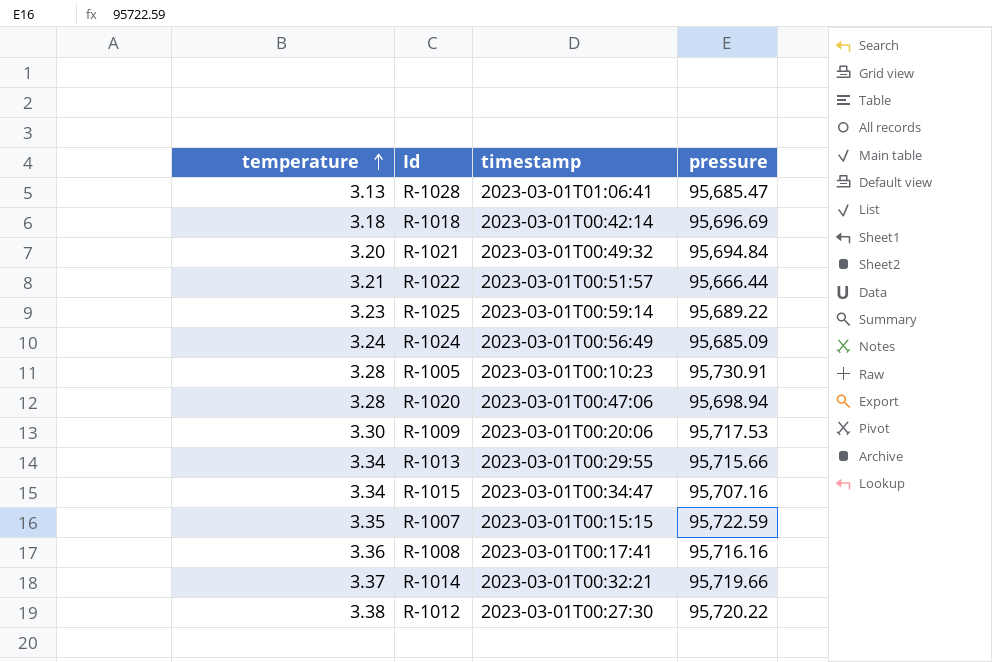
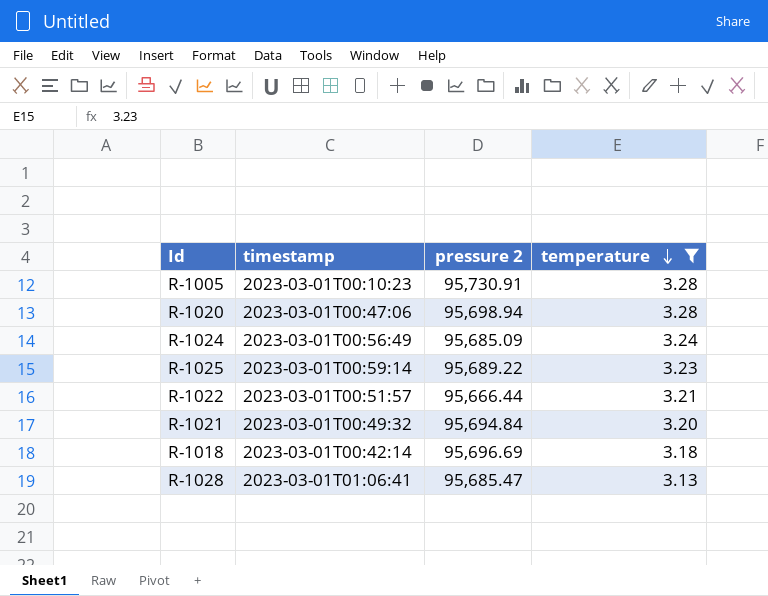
filter: none -> temperature <= 3.28
row order: temperature ascending -> temperature descending
column name: pressure -> pressure 2
column temperature | position: 1 -> 4

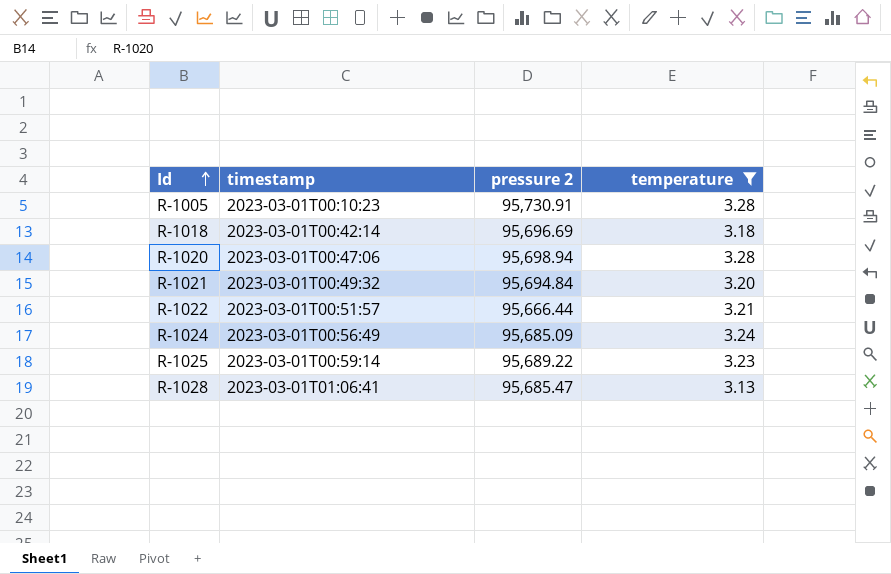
row order: temperature descending -> Id ascending

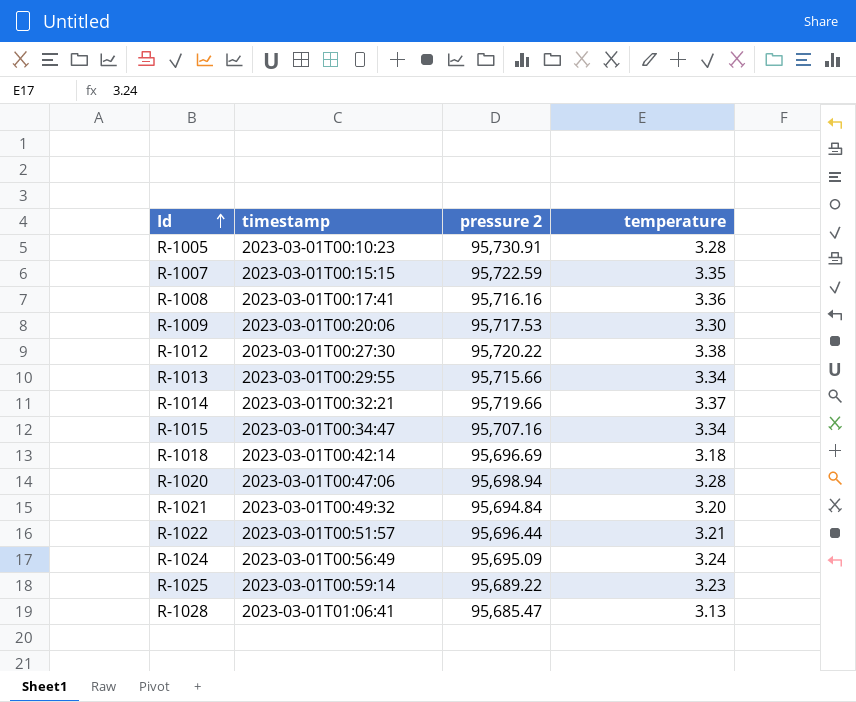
filter: temperature <= 3.28 -> none
R-1022 | pressure 2: 95,666.44 -> 95,696.44
R-1024 | pressure 2: 95,685.09 -> 95,695.09

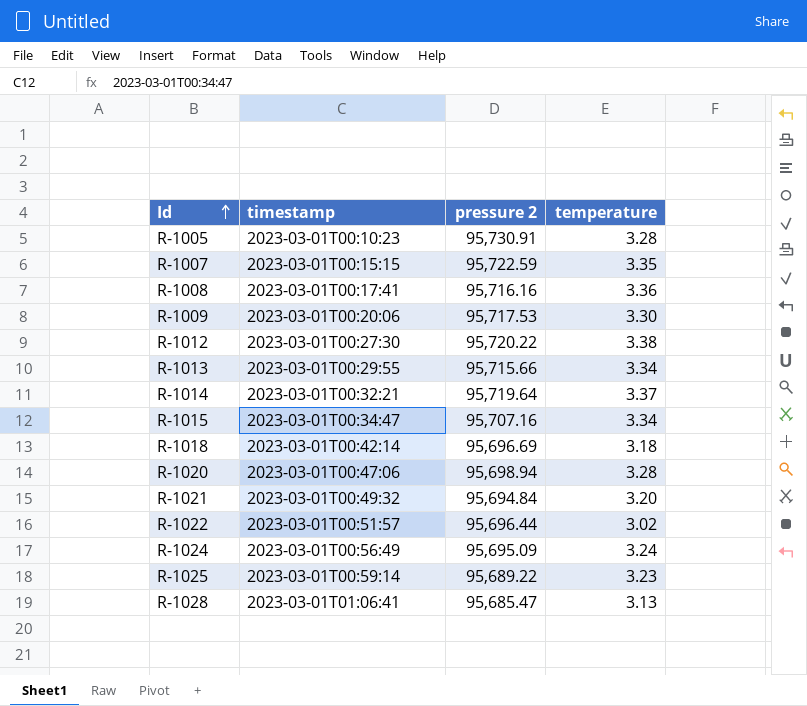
R-1014 | pressure 2: 95,719.66 -> 95,719.64
R-1022 | temperature: 3.21 -> 3.02

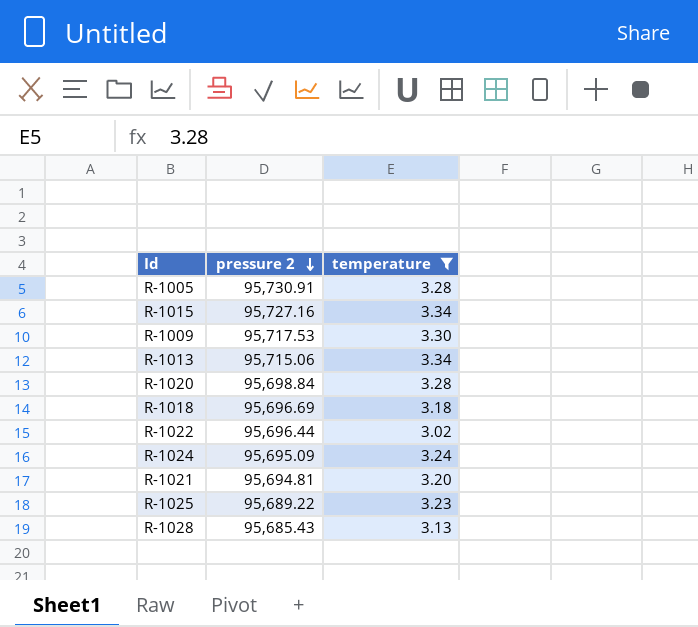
filter: none -> temperature <= 3.34
row order: Id ascending -> pressure 2 descending
column timestamp | position: 2 -> none
R-1015 | pressure 2: 95,707.16 -> 95,727.16
R-1013 | pressure 2: 95,715.66 -> 95,715.06
R-1020 | pressure 2: 95,698.94 -> 95,698.84
R-1021 | pressure 2: 95,694.84 -> 95,694.81
R-1028 | pressure 2: 95,685.47 -> 95,685.43

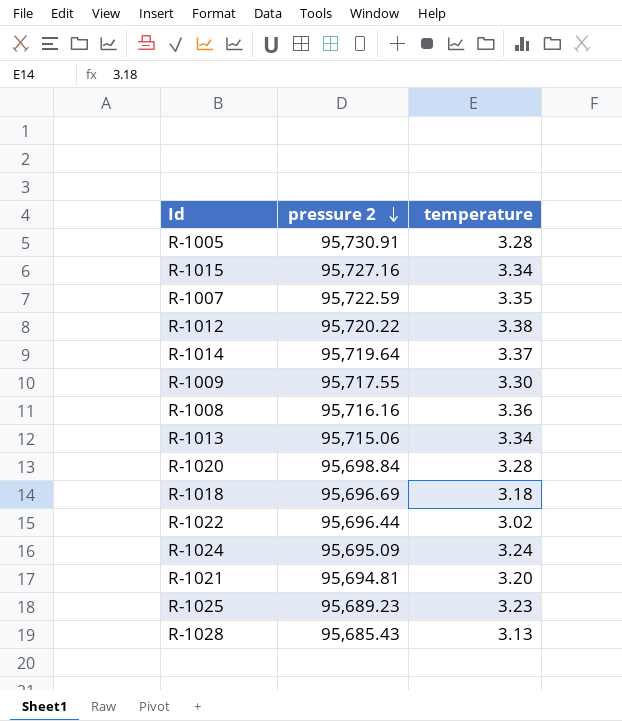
filter: temperature <= 3.34 -> none
R-1009 | pressure 2: 95,717.53 -> 95,717.55
R-1025 | pressure 2: 95,689.22 -> 95,689.23

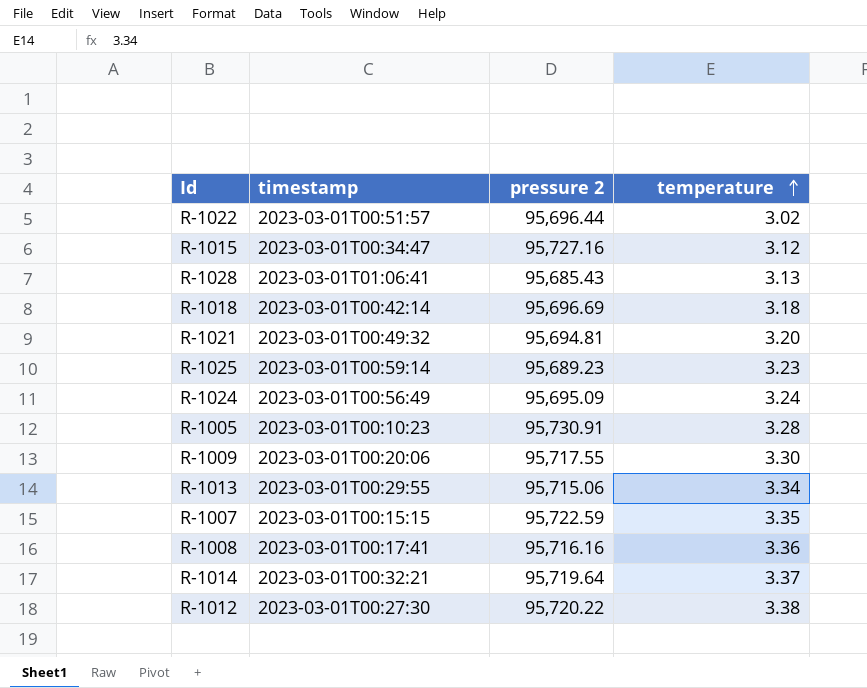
row order: pressure 2 descending -> temperature ascending
column timestamp | position: none -> 2
row R-1020: 95,698.84 | 3.28 -> none
R-1015 | temperature: 3.34 -> 3.12

